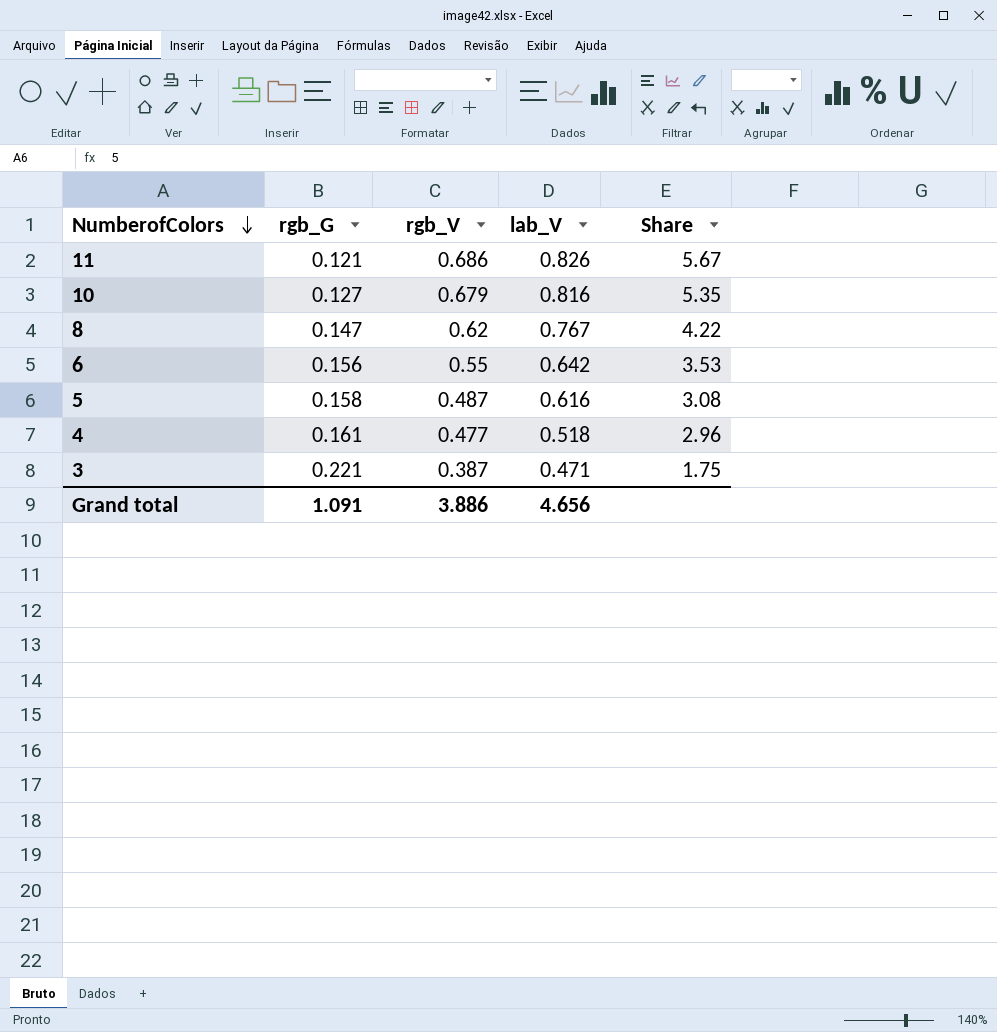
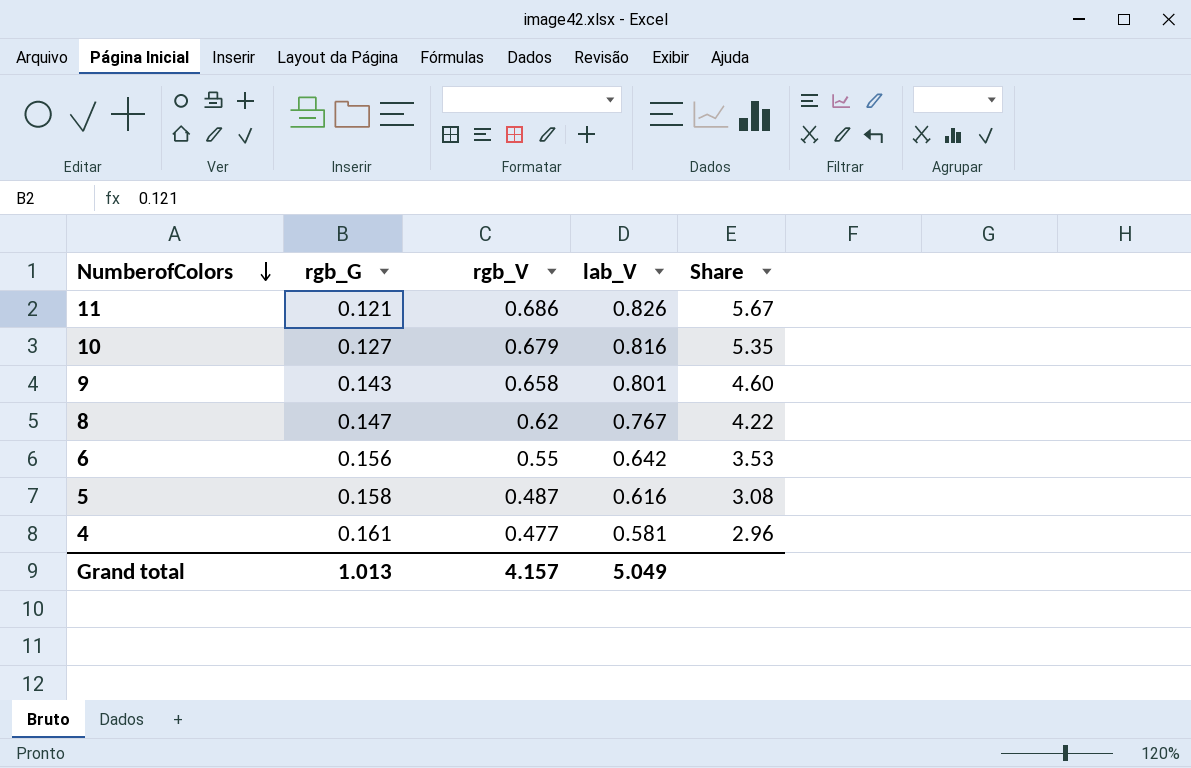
row 3: 0.221 | 0.387 | 0.471 | 1.75 -> none
row 9: none -> 0.143 | 0.658 | 0.801 | 4.60
4 | lab_V: 0.518 -> 0.581
Grand total | rgb_G: 1.091 -> 1.013
Grand total | rgb_V: 3.886 -> 4.157
Grand total | lab_V: 4.656 -> 5.049

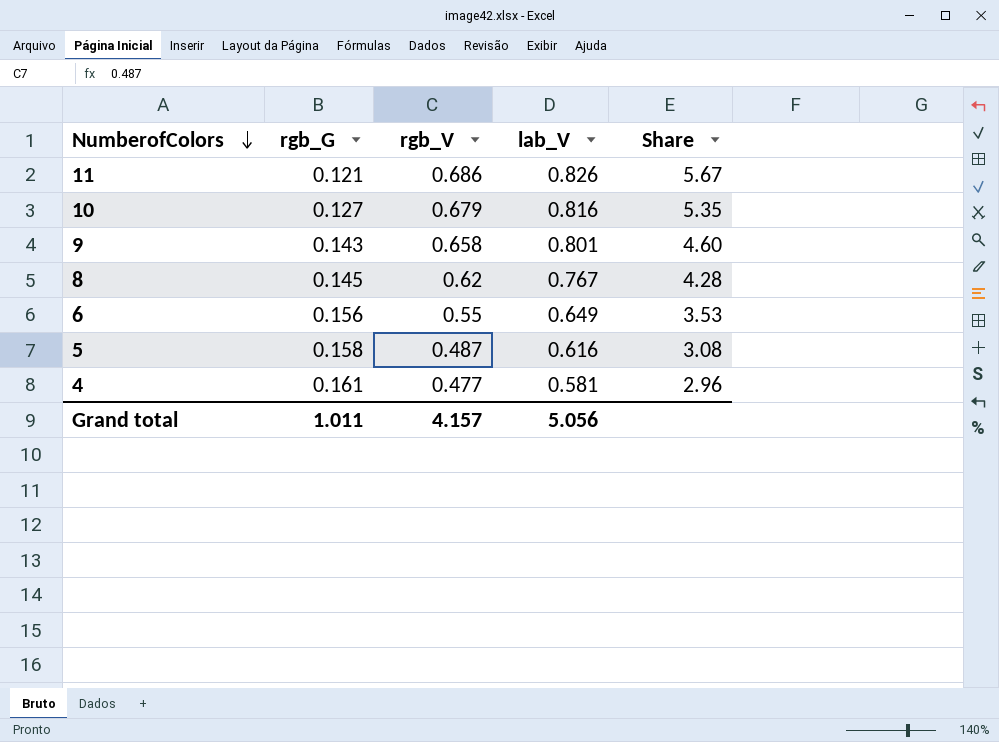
8 | rgb_G: 0.147 -> 0.145
8 | Share: 4.22 -> 4.28
6 | lab_V: 0.642 -> 0.649
Grand total | rgb_G: 1.013 -> 1.011
Grand total | lab_V: 5.049 -> 5.056

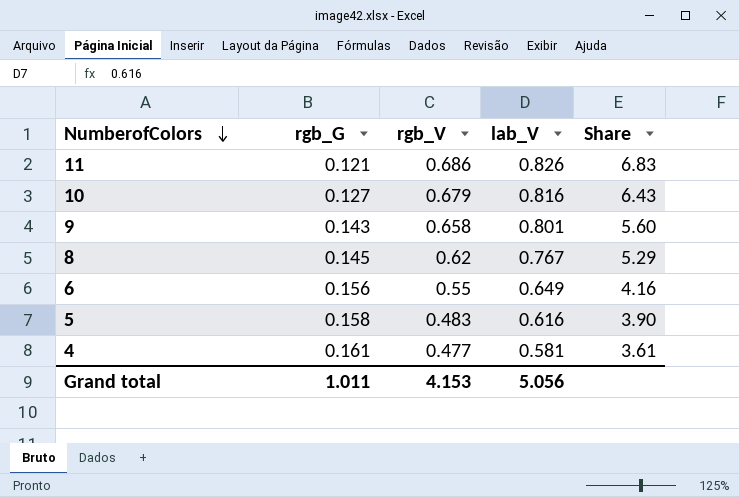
column Share | formula: [rgb_V] / [rgb_G] -> [lab_V] / [rgb_G]
5 | rgb_V: 0.487 -> 0.483
Grand total | rgb_V: 4.157 -> 4.153

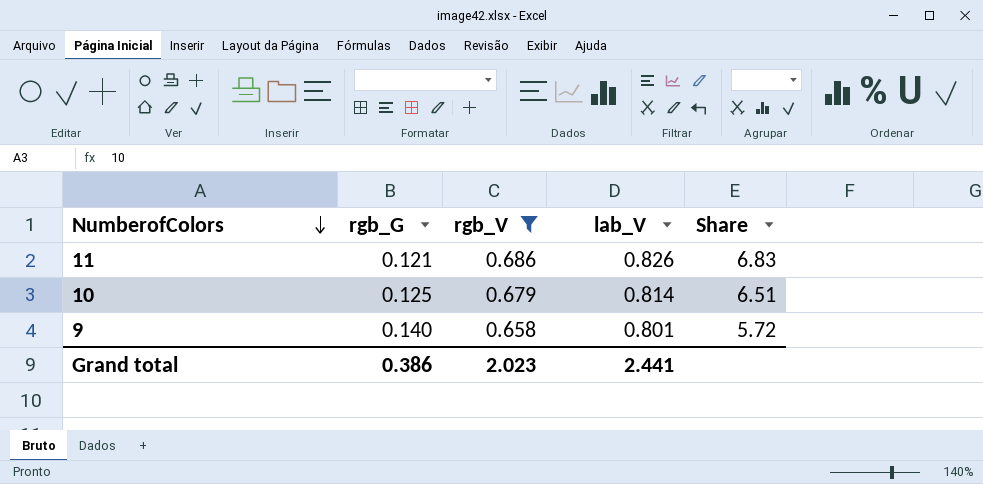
filter: none -> rgb_V >= 0.658
10 | rgb_G: 0.127 -> 0.125
10 | lab_V: 0.816 -> 0.814
10 | Share: 6.43 -> 6.51
9 | rgb_G: 0.143 -> 0.140
9 | Share: 5.60 -> 5.72
Grand total | rgb_G: 1.011 -> 0.386
Grand total | rgb_V: 4.153 -> 2.023
Grand total | lab_V: 5.056 -> 2.441

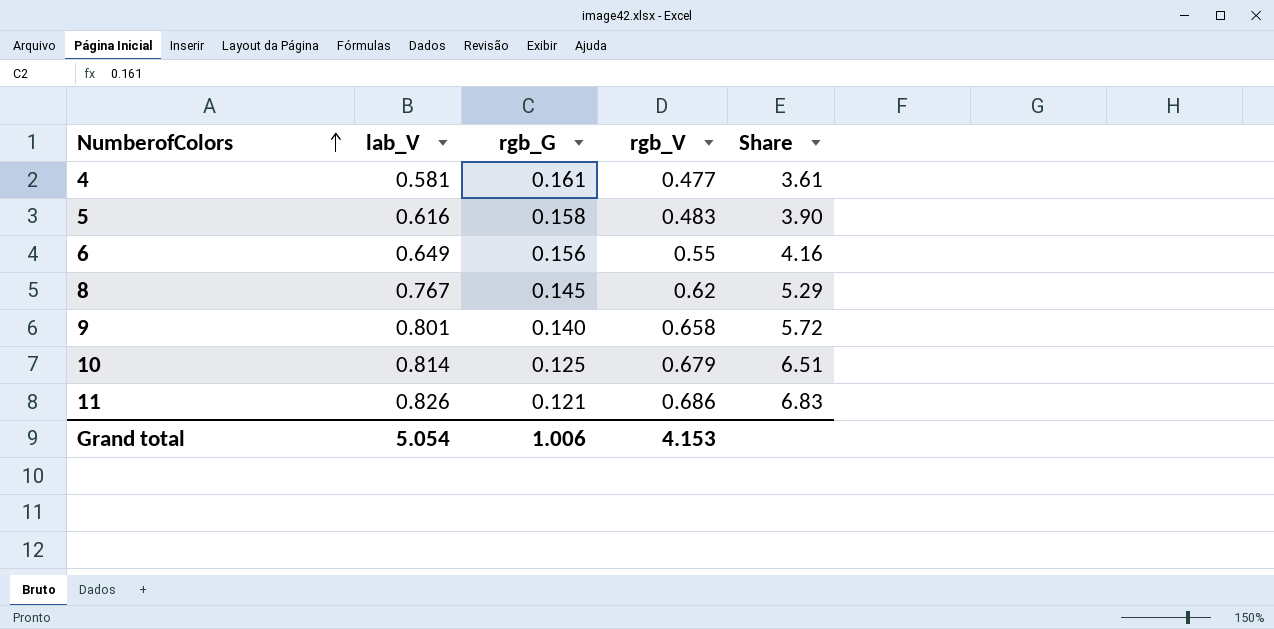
filter: rgb_V >= 0.658 -> none
row order: NumberofColors descending -> NumberofColors ascending
column lab_V | position: 4 -> 2
Grand total | lab_V: 2.441 -> 5.054
Grand total | rgb_G: 0.386 -> 1.006
Grand total | rgb_V: 2.023 -> 4.153

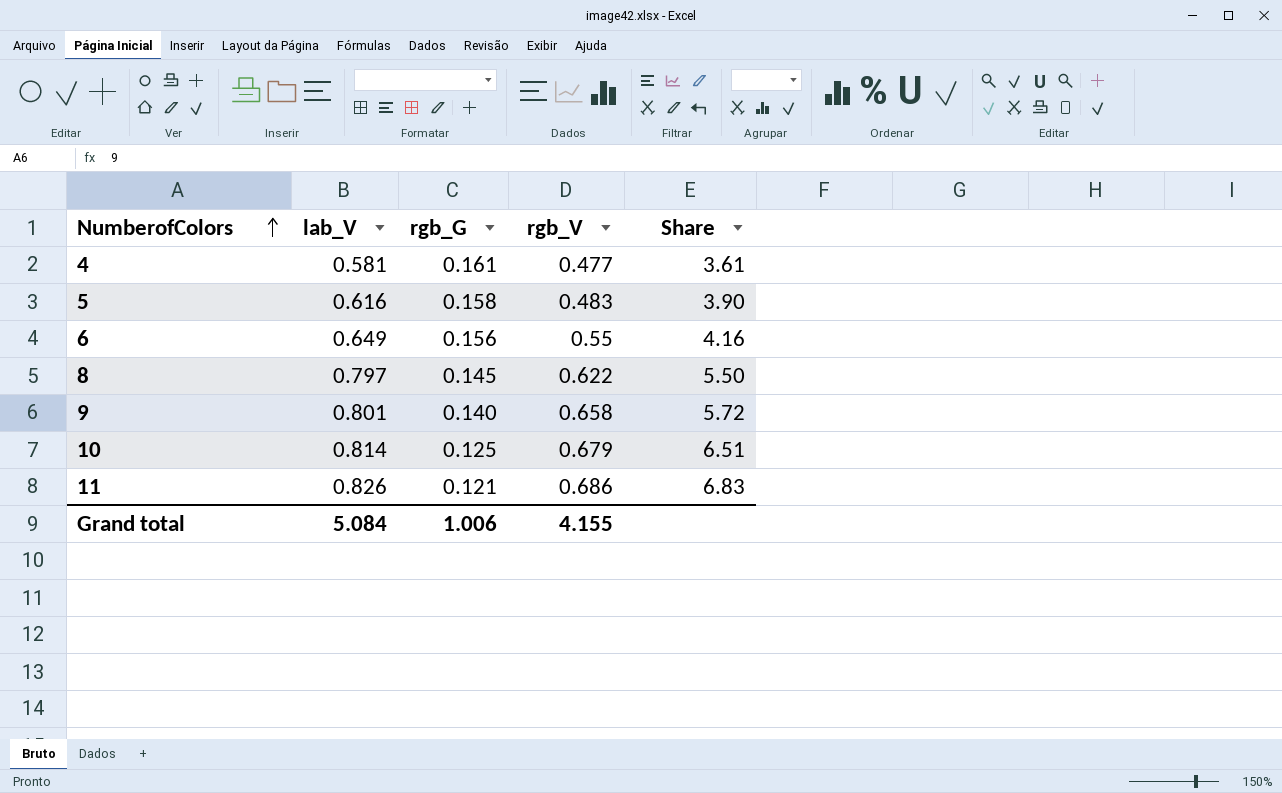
8 | lab_V: 0.767 -> 0.797
8 | rgb_V: 0.62 -> 0.622
8 | Share: 5.29 -> 5.50
Grand total | lab_V: 5.054 -> 5.084
Grand total | rgb_V: 4.153 -> 4.155

